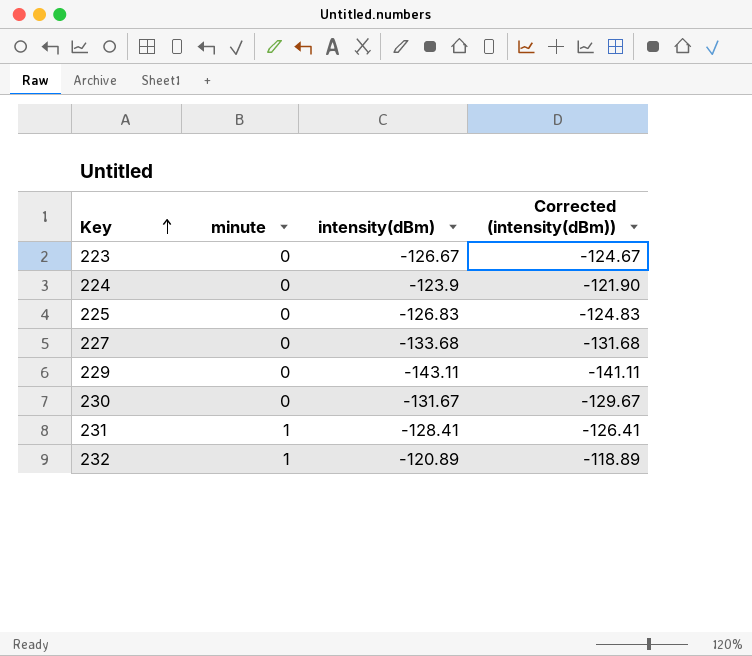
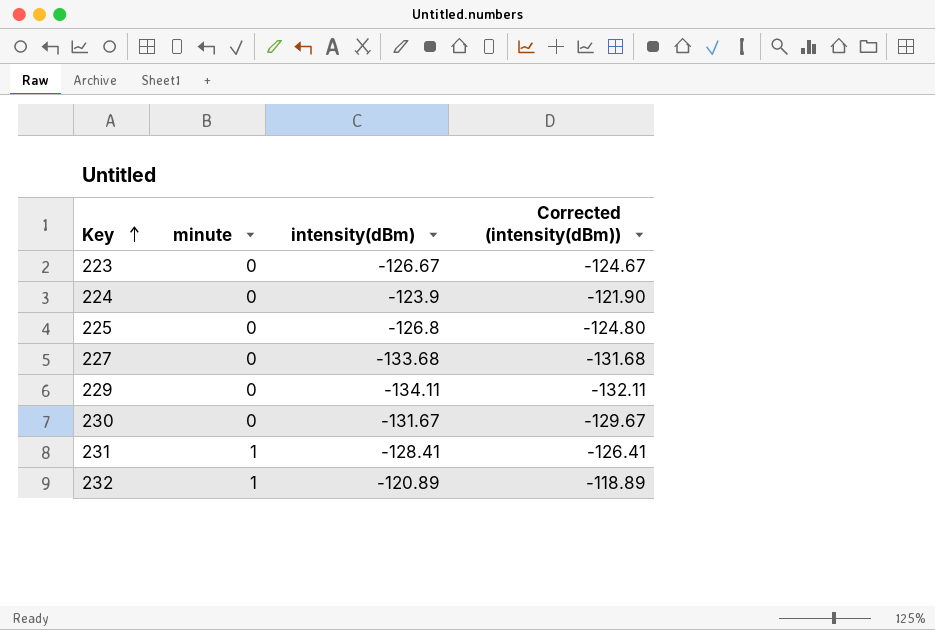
225 | intensity(dBm): -126.83 -> -126.8
225 | Corrected (intensity(dBm)): -124.83 -> -124.80
229 | intensity(dBm): -143.11 -> -134.11
229 | Corrected (intensity(dBm)): -141.11 -> -132.11

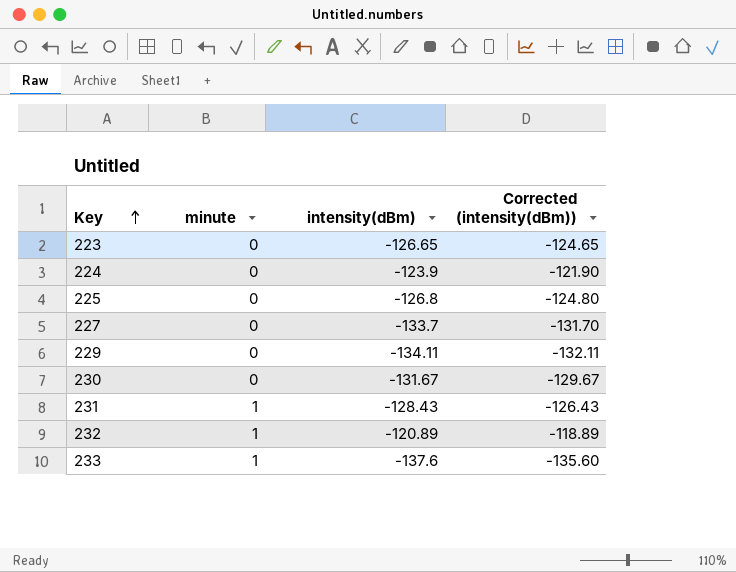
223 | intensity(dBm): -126.67 -> -126.65
223 | Corrected (intensity(dBm)): -124.67 -> -124.65
227 | intensity(dBm): -133.68 -> -133.7
227 | Corrected (intensity(dBm)): -131.68 -> -131.70
231 | intensity(dBm): -128.41 -> -128.43
231 | Corrected (intensity(dBm)): -126.41 -> -126.43
row 233: none -> 1 | -137.6 | -135.60

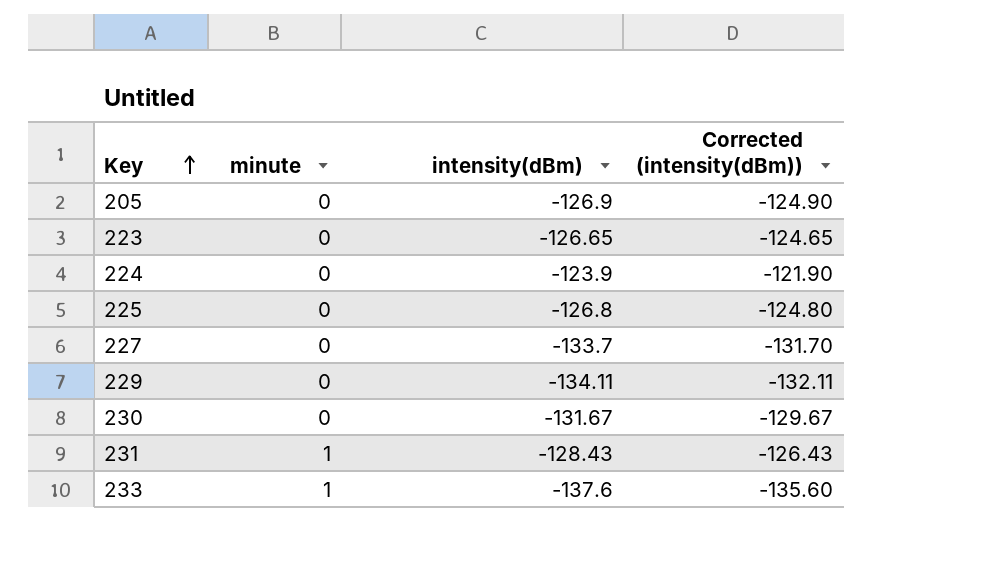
row 232: 1 | -120.89 | -118.89 -> none
row 205: none -> 0 | -126.9 | -124.90

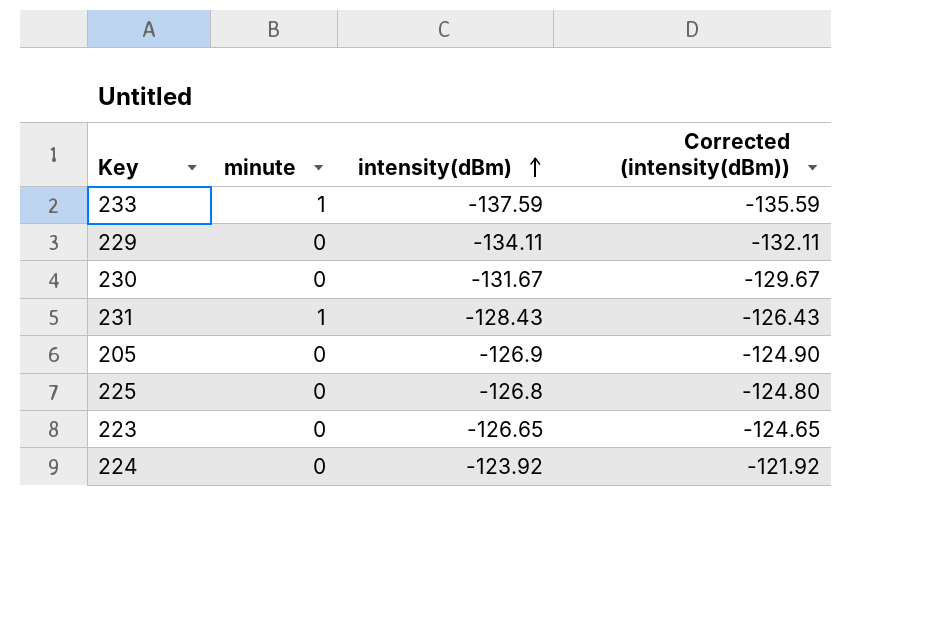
row order: Key ascending -> intensity(dBm) ascending
row 227: 0 | -133.7 | -131.70 -> none
233 | intensity(dBm): -137.6 -> -137.59
233 | Corrected (intensity(dBm)): -135.60 -> -135.59
224 | intensity(dBm): -123.9 -> -123.92
224 | Corrected (intensity(dBm)): -121.90 -> -121.92

